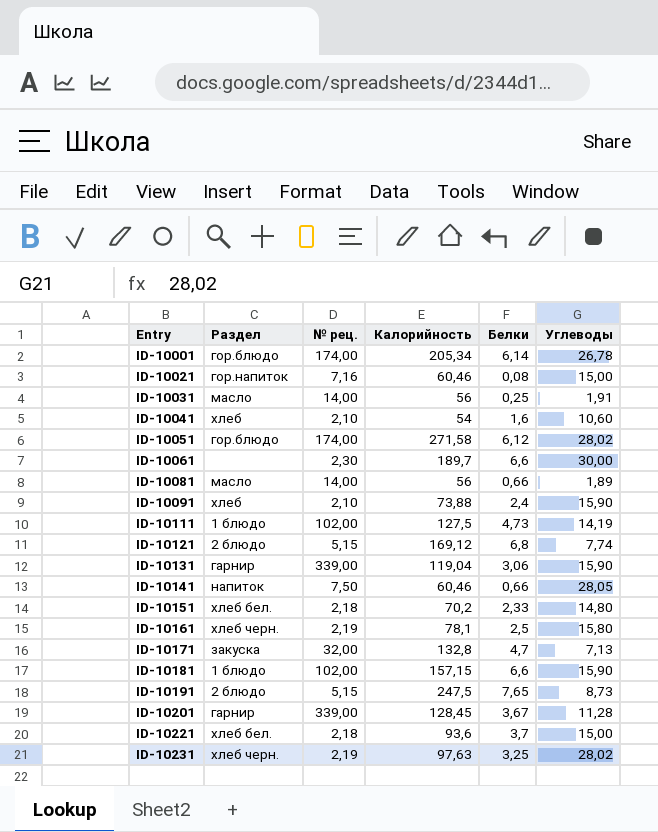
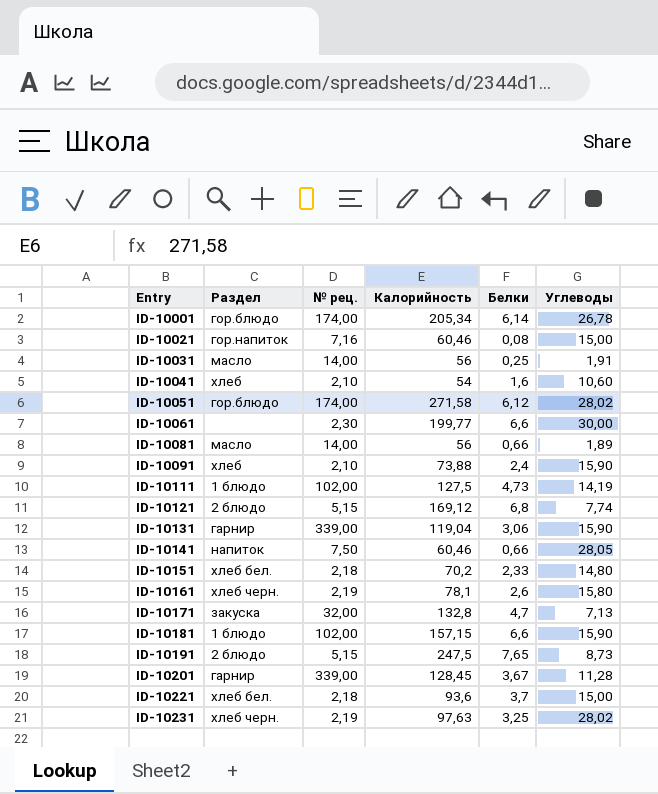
ID-10061 | Калорийность: 189,7 -> 199,77
ID-10161 | Белки: 2,5 -> 2,6

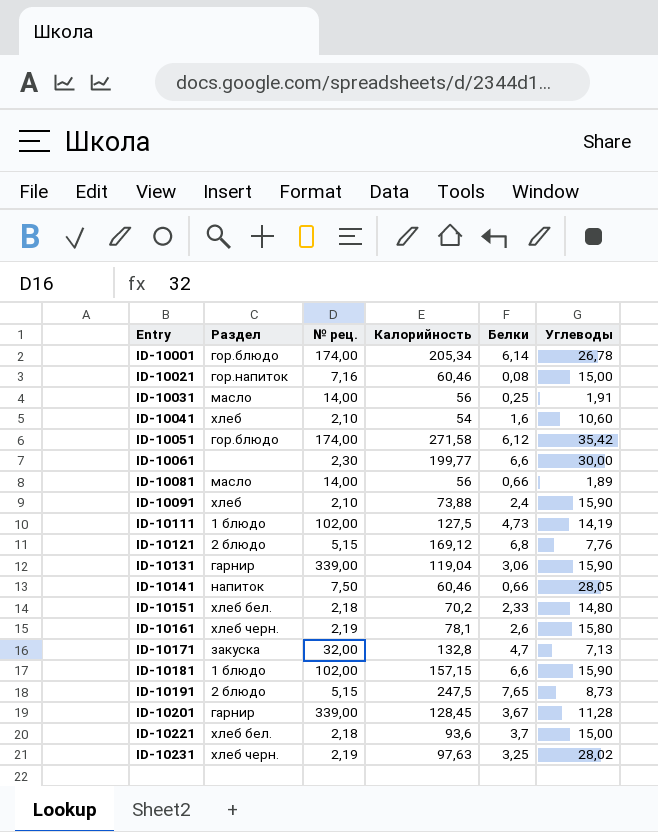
ID-10051 | Углеводы: 28,02 -> 35,42
ID-10121 | Углеводы: 7,74 -> 7,76

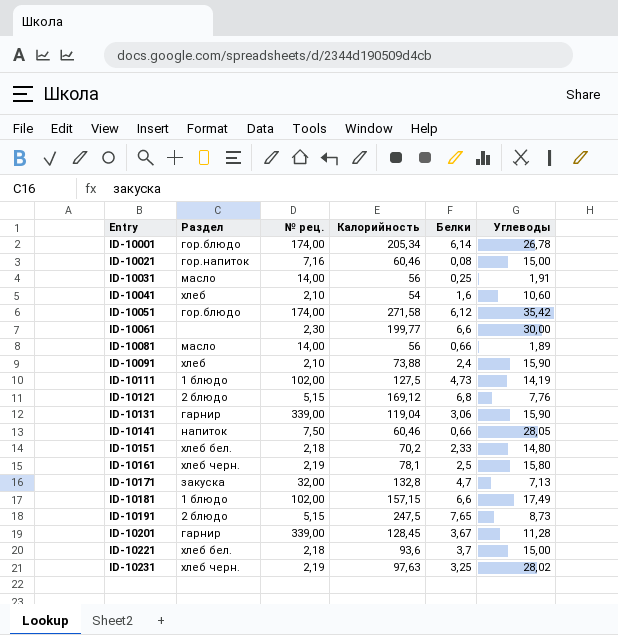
ID-10161 | Белки: 2,6 -> 2,5
ID-10181 | Углеводы: 15,90 -> 17,49

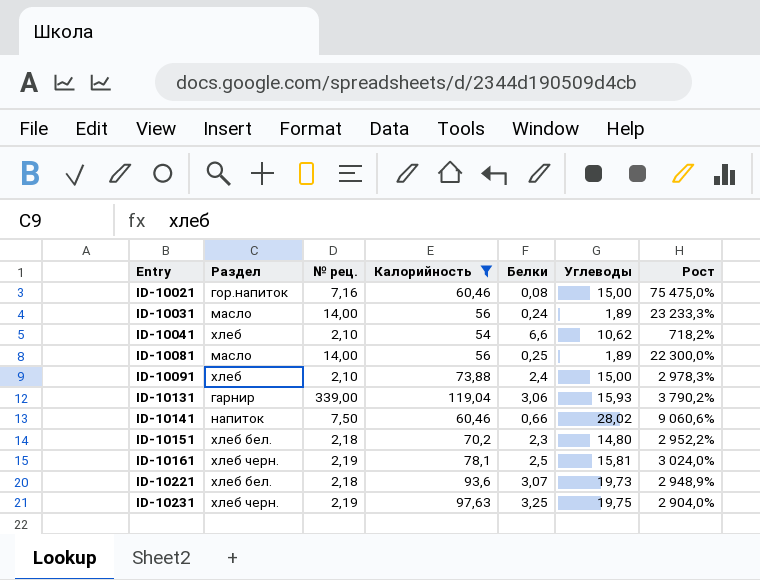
filter: none -> Калорийность <= 119,04
column Рост | formula: none -> ([Калорийность] - [Белки]) / [Белки]
ID-10031 | Белки: 0,25 -> 0,24
ID-10031 | Углеводы: 1,91 -> 1,89
ID-10041 | Белки: 1,6 -> 6,6
ID-10041 | Углеводы: 10,60 -> 10,62
ID-10081 | Белки: 0,66 -> 0,25
ID-10091 | Углеводы: 15,90 -> 15,00
ID-10131 | Углеводы: 15,90 -> 15,93
ID-10141 | Углеводы: 28,05 -> 28,02
ID-10151 | Белки: 2,33 -> 2,3
ID-10161 | Углеводы: 15,80 -> 15,81
ID-10221 | Белки: 3,7 -> 3,07
ID-10221 | Углеводы: 15,00 -> 19,73
ID-10231 | Углеводы: 28,02 -> 19,75

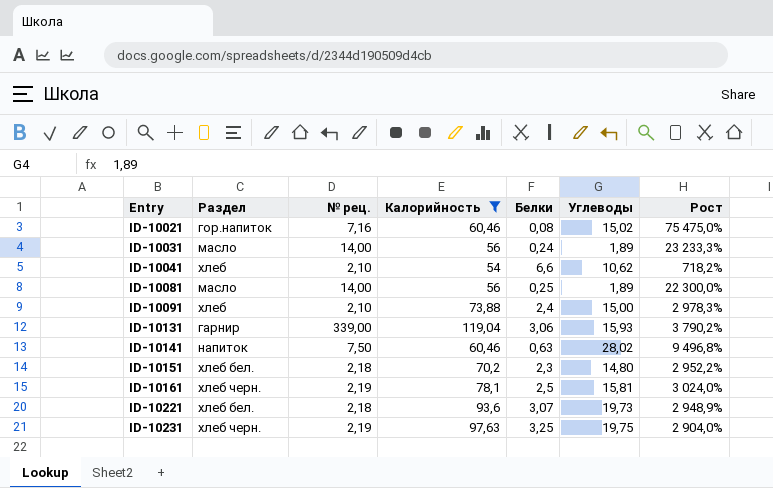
ID-10021 | Углеводы: 15,00 -> 15,02
ID-10141 | Белки: 0,66 -> 0,63
ID-10141 | Рост: 9 060,6% -> 9 496,8%

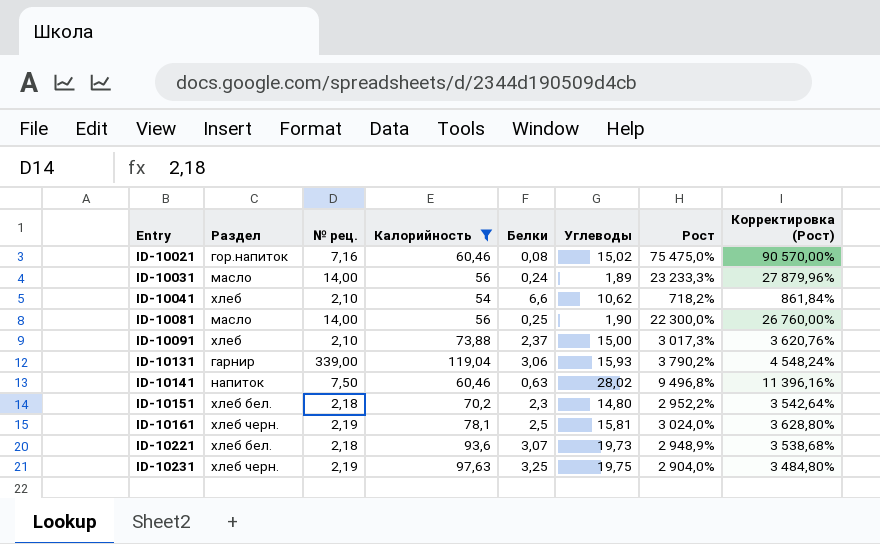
column Корректировка (Рост) | formula: none -> [Рост] * 1,2
ID-10081 | Углеводы: 1,89 -> 1,90
ID-10091 | Белки: 2,4 -> 2,37
ID-10091 | Рост: 2 978,3% -> 3 017,3%

